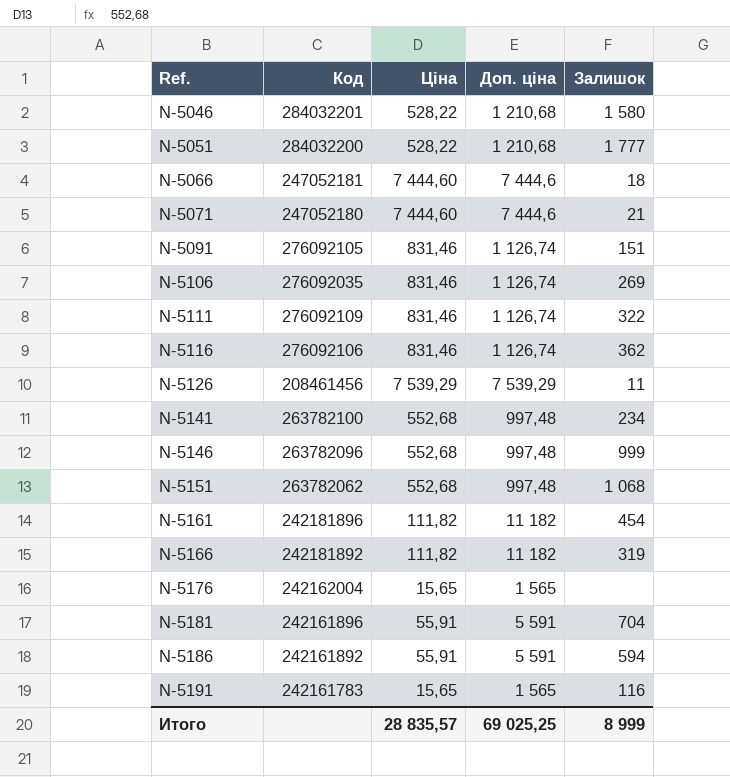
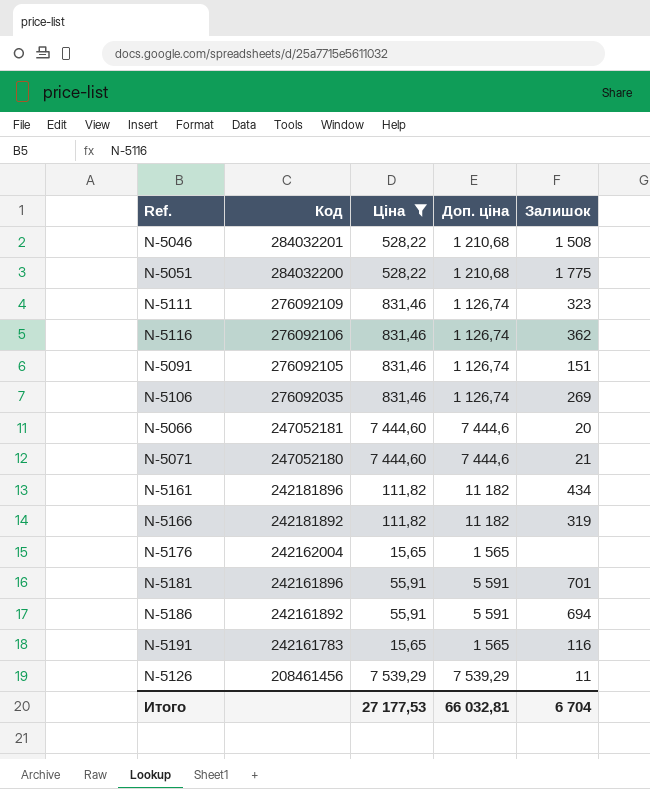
filter: none -> Ціна != 552,68
row order: Ref. ascending -> Код descending
N-5046 | Залишок: 1 580 -> 1 508
N-5051 | Залишок: 1 777 -> 1 775
N-5111 | Залишок: 322 -> 323
N-5066 | Залишок: 18 -> 20
N-5161 | Залишок: 454 -> 434
N-5181 | Залишок: 704 -> 701
N-5186 | Залишок: 594 -> 694
Итого | Ціна: 28 835,57 -> 27 177,53
Итого | Доп. ціна: 69 025,25 -> 66 032,81
Итого | Залишок: 8 999 -> 6 704

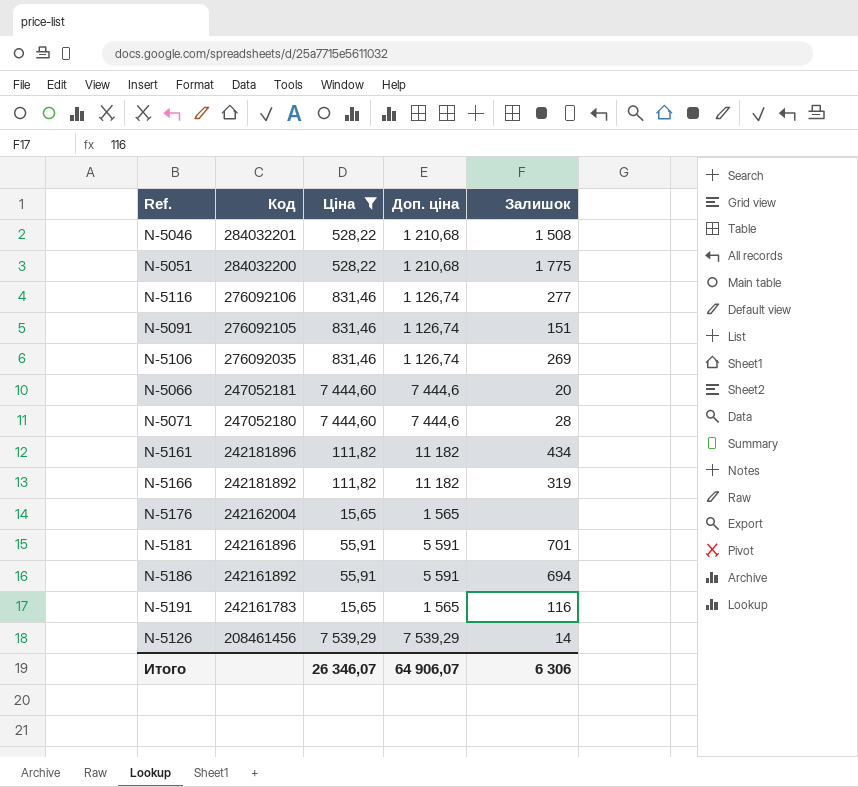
row N-5111: 276092109 | 831,46 | 1 126,74 | 323 -> none
N-5116 | Залишок: 362 -> 277
N-5071 | Залишок: 21 -> 28
N-5126 | Залишок: 11 -> 14
Итого | Ціна: 27 177,53 -> 26 346,07
Итого | Доп. ціна: 66 032,81 -> 64 906,07
Итого | Залишок: 6 704 -> 6 306

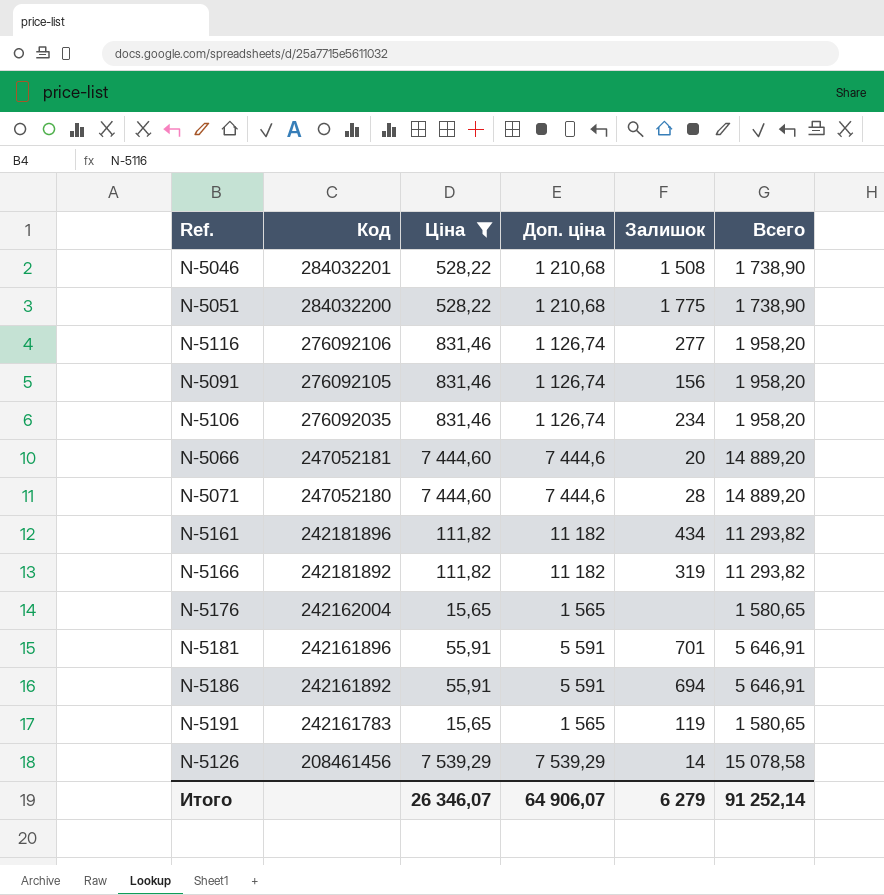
column Всего | formula: none -> [Ціна] + [Доп. ціна]
N-5091 | Залишок: 151 -> 156
N-5106 | Залишок: 269 -> 234
N-5191 | Залишок: 116 -> 119
Итого | Залишок: 6 306 -> 6 279

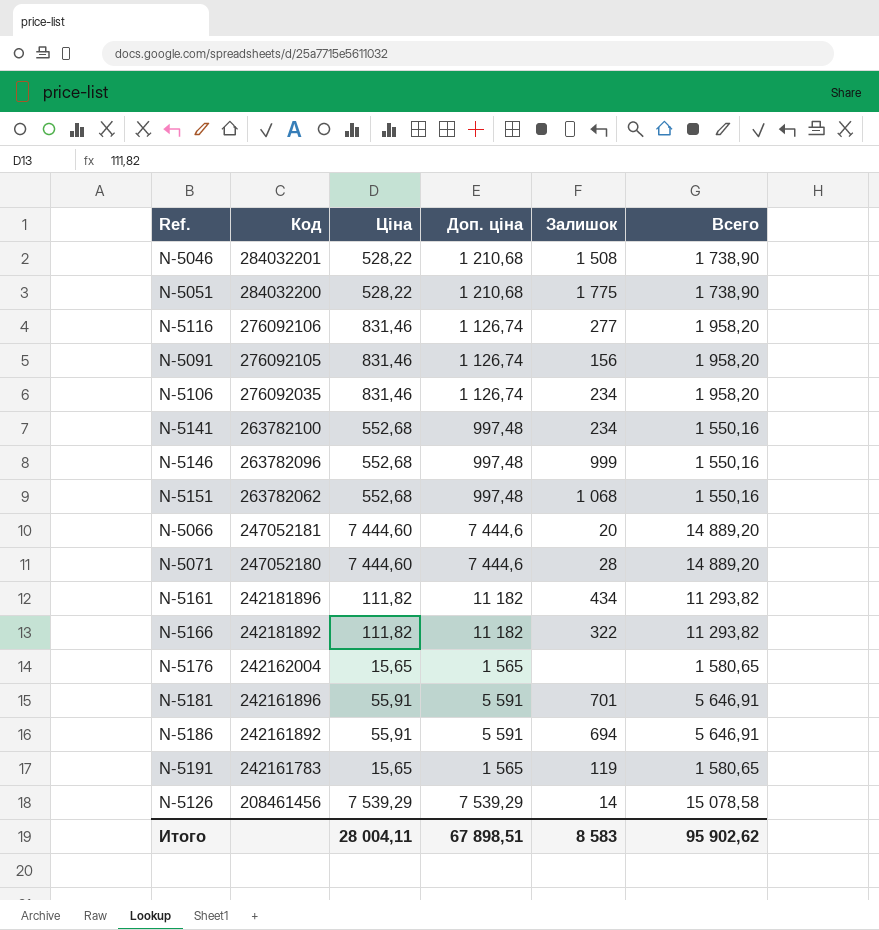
filter: Ціна != 552,68 -> none
N-5166 | Залишок: 319 -> 322
Итого | Ціна: 26 346,07 -> 28 004,11
Итого | Доп. ціна: 64 906,07 -> 67 898,51
Итого | Залишок: 6 279 -> 8 583
Итого | Всего: 91 252,14 -> 95 902,62

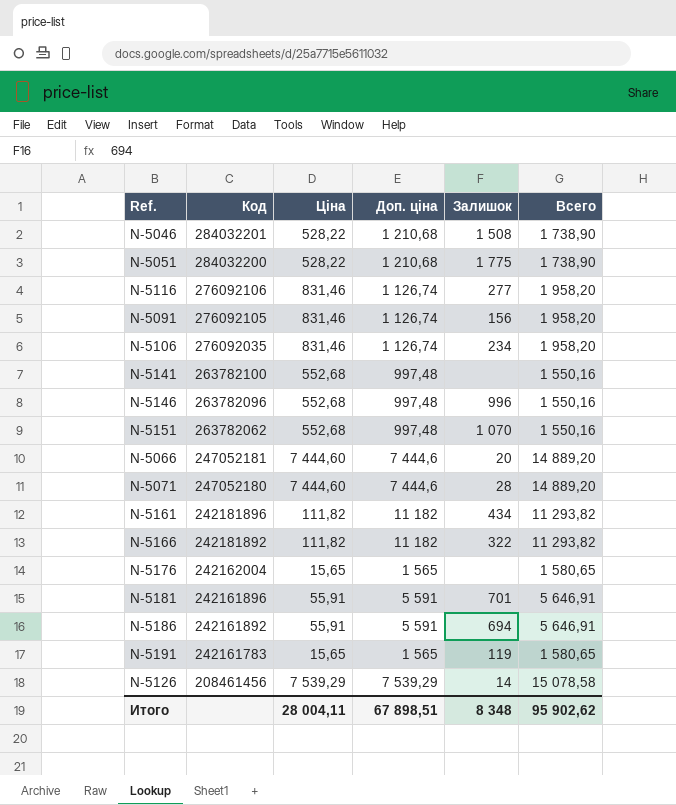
N-5141 | Залишок: 234 -> none
N-5146 | Залишок: 999 -> 996
N-5151 | Залишок: 1 068 -> 1 070
Итого | Залишок: 8 583 -> 8 348

